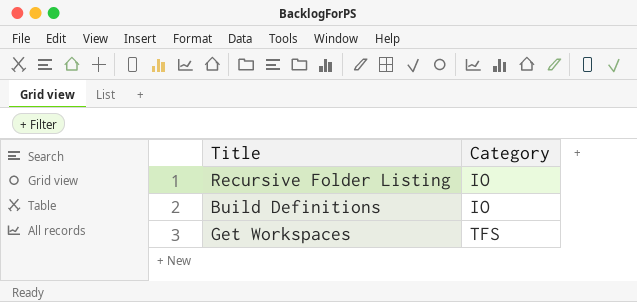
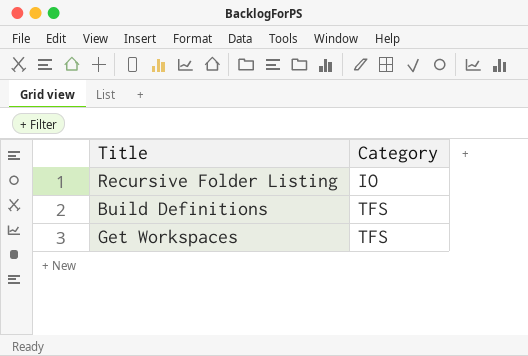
Build Definitions | Category: IO -> TFS

